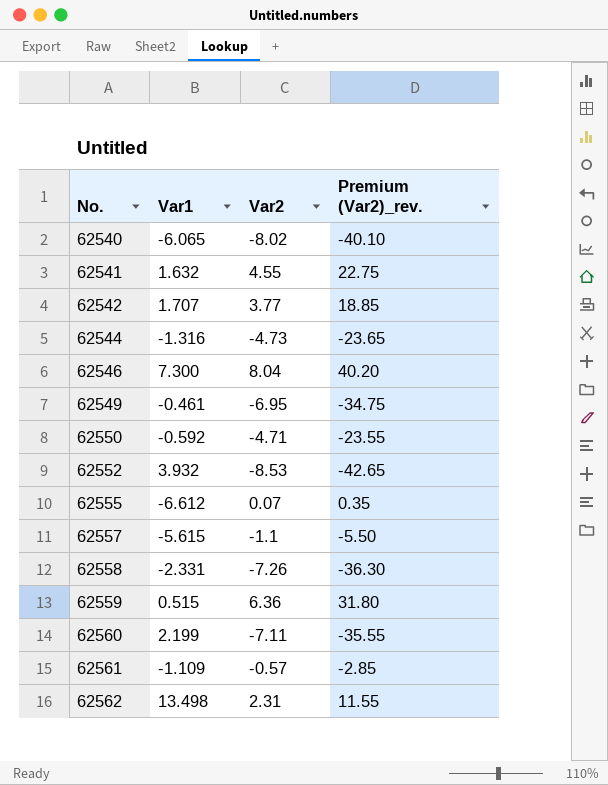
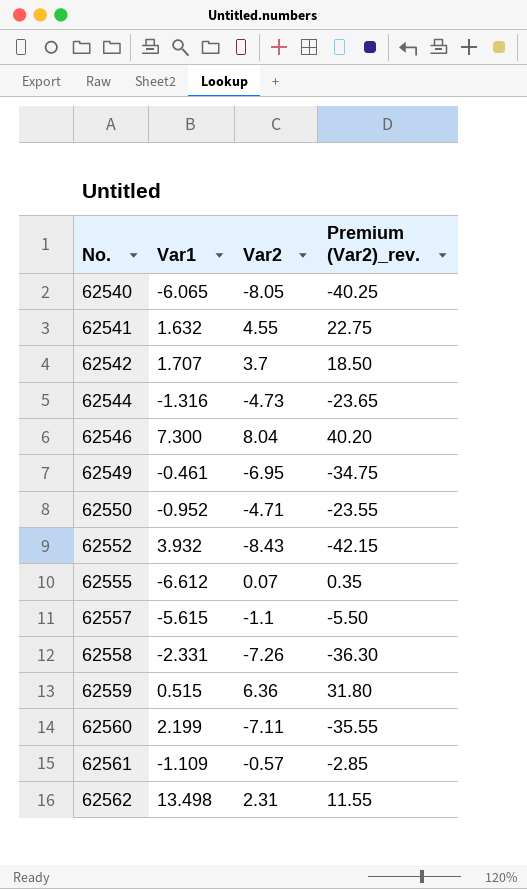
62540 | Var2: -8.02 -> -8.05
62540 | Premium (Var2)_rev.: -40.10 -> -40.25
62542 | Var2: 3.77 -> 3.7
62542 | Premium (Var2)_rev.: 18.85 -> 18.50
62550 | Var1: -0.592 -> -0.952
62552 | Var2: -8.53 -> -8.43
62552 | Premium (Var2)_rev.: -42.65 -> -42.15

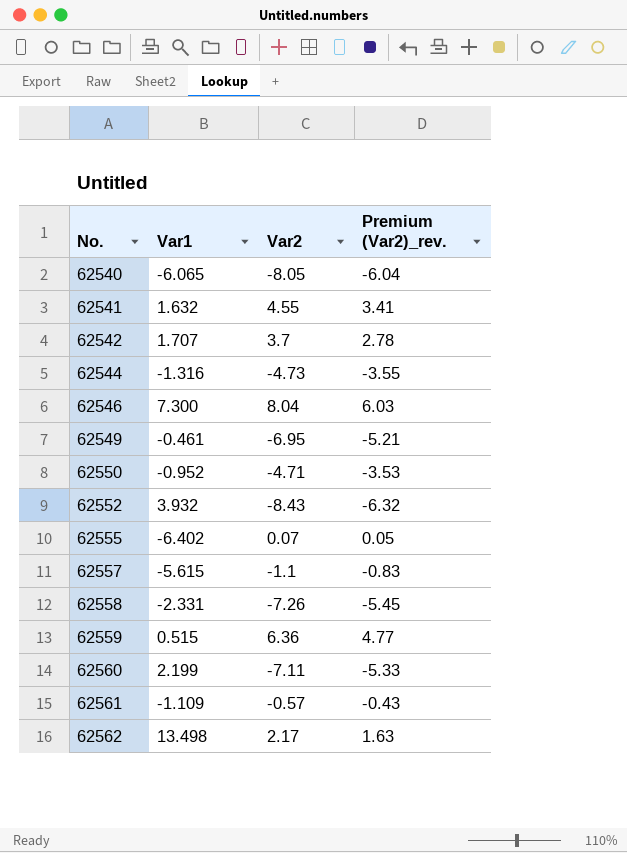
column Premium (Var2)_rev. | formula: [Var2] * 5 -> [Var2] * 0.75
62555 | Var1: -6.612 -> -6.402
62562 | Var2: 2.31 -> 2.17

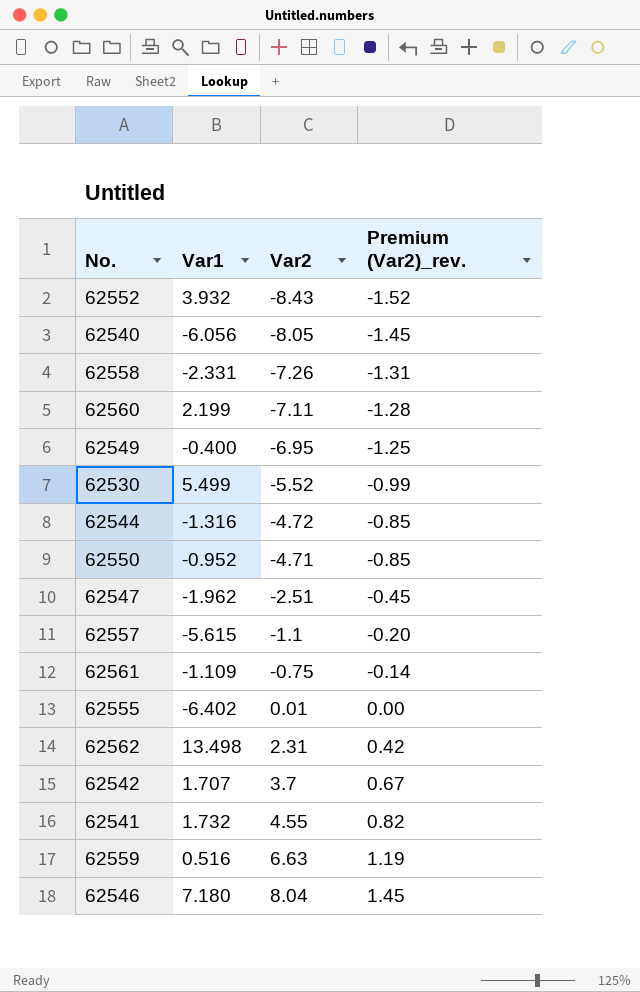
row order: No. ascending -> Var2 ascending
column Premium (Var2)_rev. | formula: [Var2] * 0.75 -> [Var2] * 0.18
62540 | Var1: -6.065 -> -6.056
62549 | Var1: -0.461 -> -0.400
row 62530: none -> 5.499 | -5.52 | -0.99
62544 | Var2: -4.73 -> -4.72
row 62547: none -> -1.962 | -2.51 | -0.45
62561 | Var2: -0.57 -> -0.75
62555 | Var2: 0.07 -> 0.01
62562 | Var2: 2.17 -> 2.31
62541 | Var1: 1.632 -> 1.732
62559 | Var1: 0.515 -> 0.516
62559 | Var2: 6.36 -> 6.63
62546 | Var1: 7.300 -> 7.180

